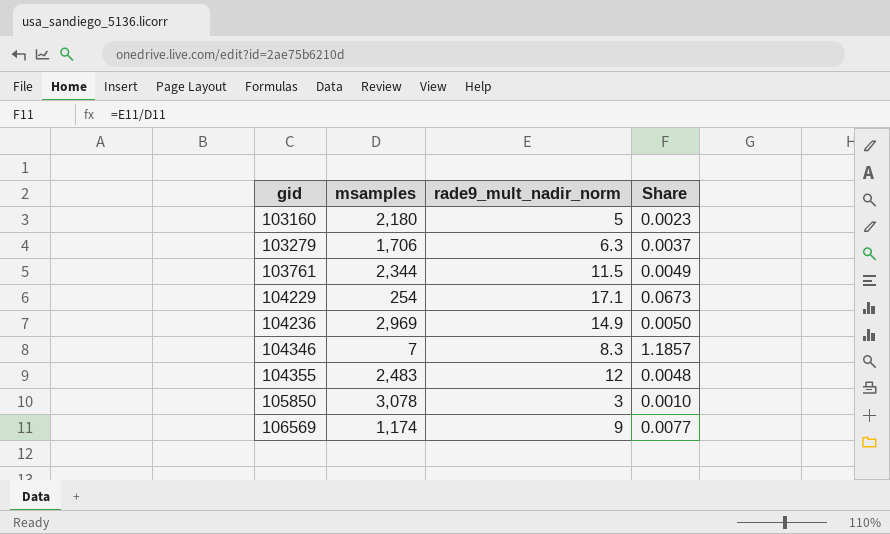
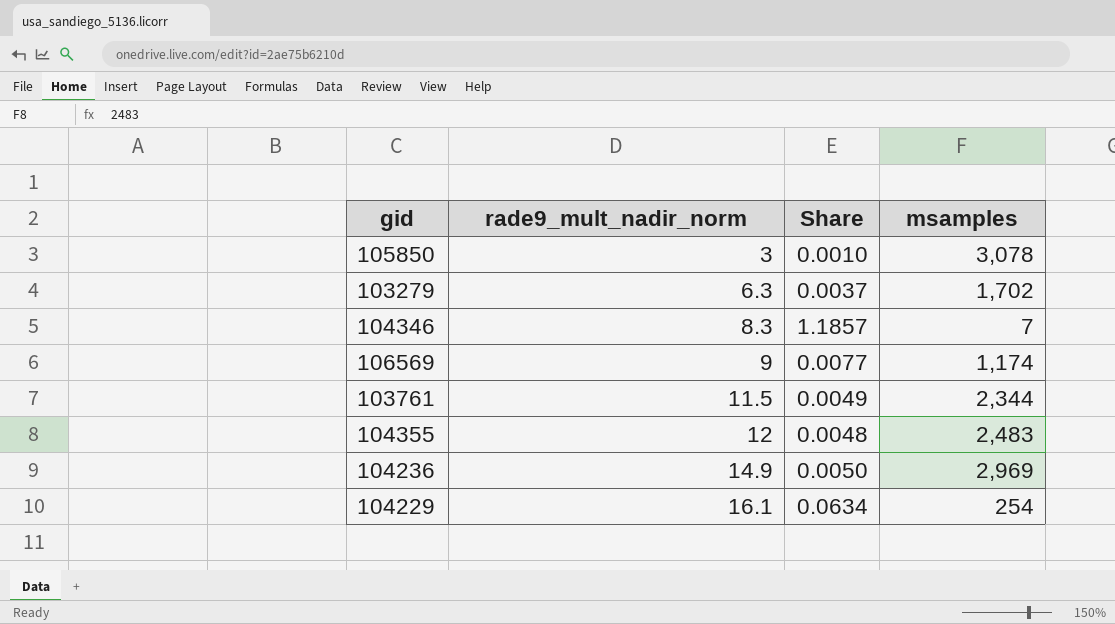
row order: gid ascending -> rade9_mult_nadir_norm ascending
column msamples | position: 2 -> 4
row 103160: 2,180 | 5 | 0.0023 -> none
103279 | msamples: 1,706 -> 1,702
104229 | rade9_mult_nadir_norm: 17.1 -> 16.1
104229 | Share: 0.0673 -> 0.0634

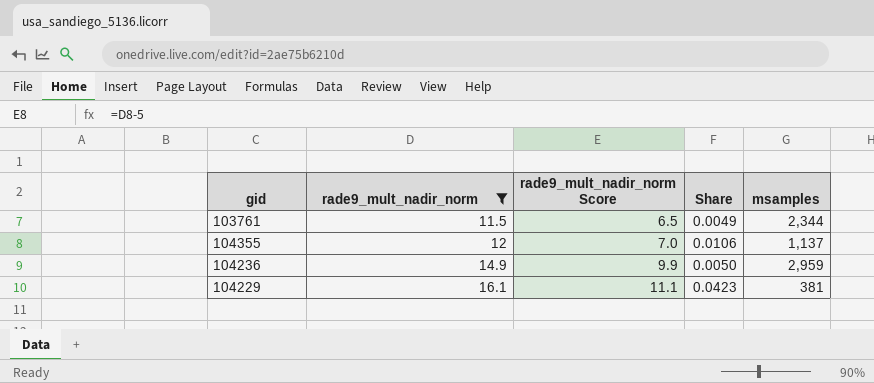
filter: none -> rade9_mult_nadir_norm >= 11.5
column rade9_mult_nadir_norm Score | formula: none -> [rade9_mult_nadir_norm] - 5
104355 | Share: 0.0048 -> 0.0106
104355 | msamples: 2,483 -> 1,137
104236 | msamples: 2,969 -> 2,959
104229 | Share: 0.0634 -> 0.0423
104229 | msamples: 254 -> 381

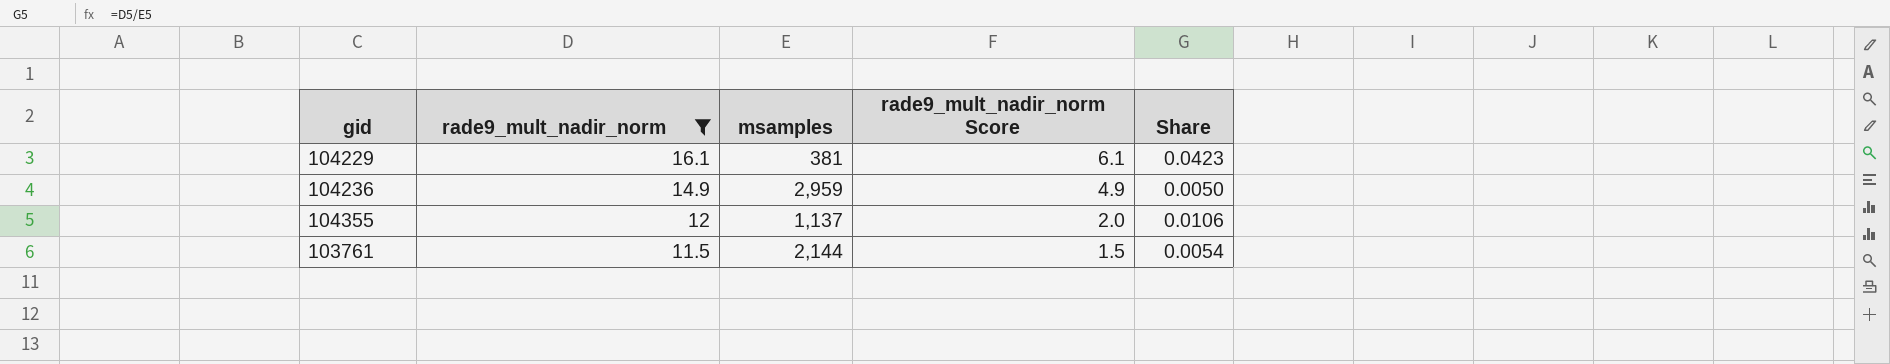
row order: rade9_mult_nadir_norm ascending -> rade9_mult_nadir_norm descending
column msamples | position: 5 -> 3
column rade9_mult_nadir_norm Score | formula: [rade9_mult_nadir_norm] - 5 -> [rade9_mult_nadir_norm] - 10
103761 | msamples: 2,344 -> 2,144
103761 | Share: 0.0049 -> 0.0054

